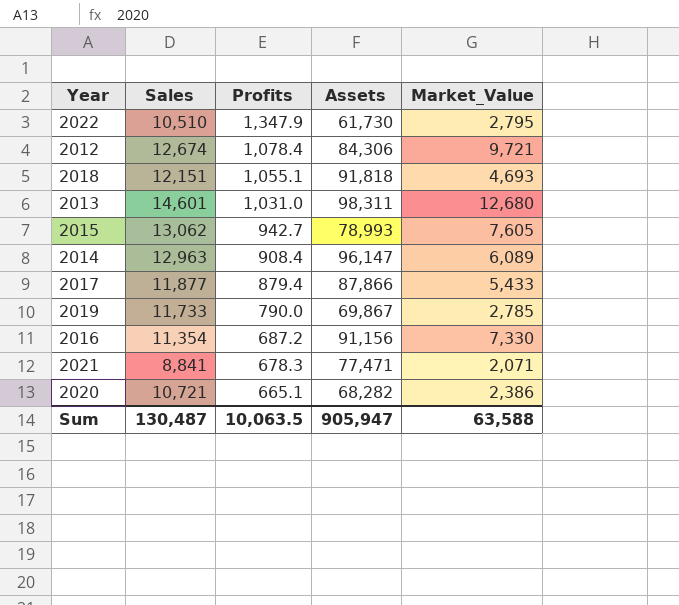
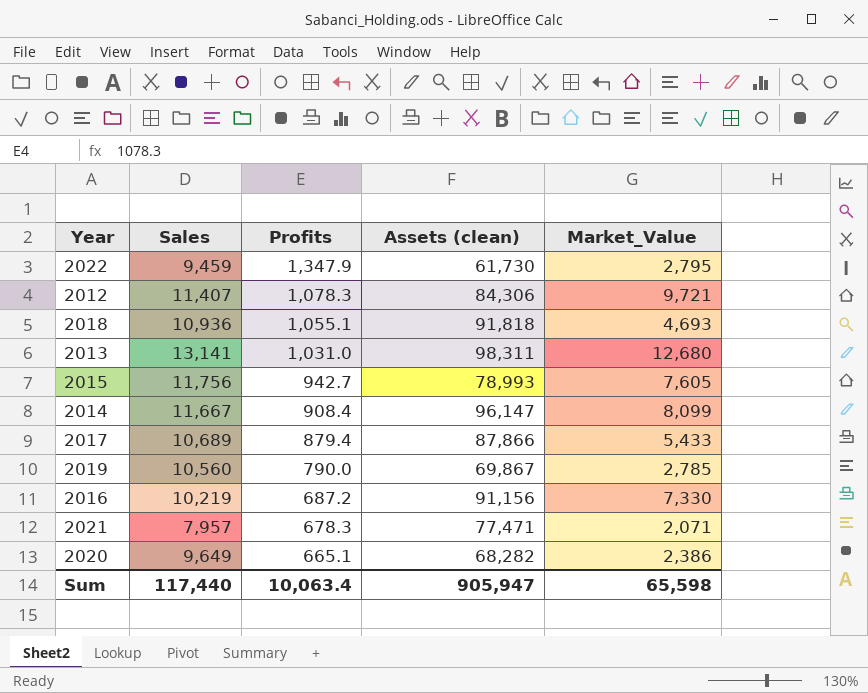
column name: Assets -> Assets (clean)
2022 | Sales: 10,510 -> 9,459
2012 | Sales: 12,674 -> 11,407
2012 | Profits: 1,078.4 -> 1,078.3
2018 | Sales: 12,151 -> 10,936
2013 | Sales: 14,601 -> 13,141
2015 | Sales: 13,062 -> 11,756
2014 | Sales: 12,963 -> 11,667
2014 | Market_Value: 6,089 -> 8,099
2017 | Sales: 11,877 -> 10,689
2019 | Sales: 11,733 -> 10,560
2016 | Sales: 11,354 -> 10,219
2021 | Sales: 8,841 -> 7,957
2020 | Sales: 10,721 -> 9,649
Sum | Sales: 130,487 -> 117,440
Sum | Profits: 10,063.5 -> 10,063.4
Sum | Market_Value: 63,588 -> 65,598

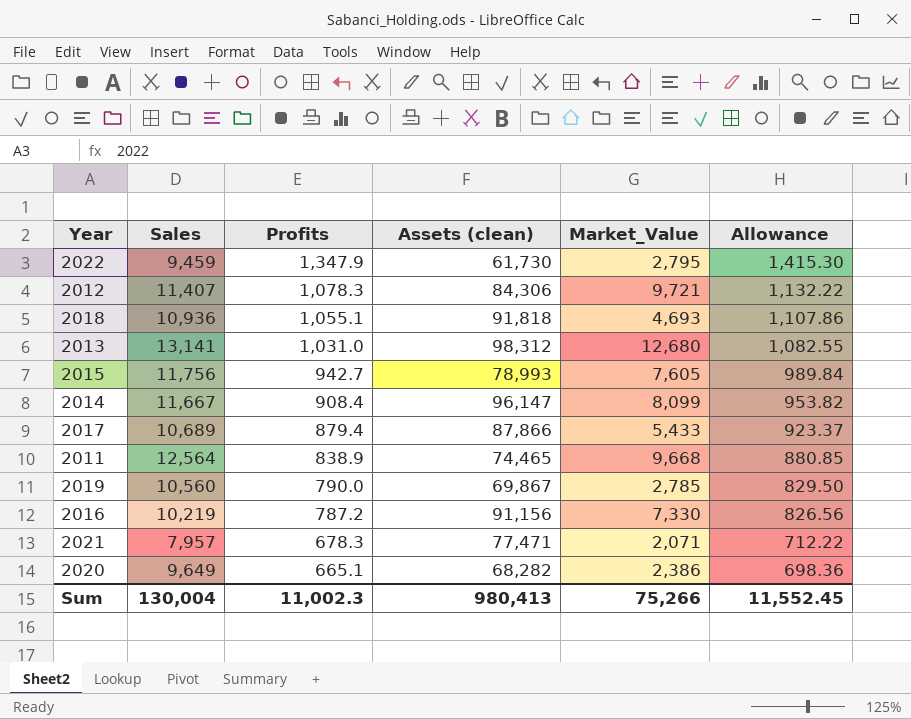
column Allowance | formula: none -> [Profits] * 1.05
2013 | Assets (clean): 98,311 -> 98,312
row 2011: none -> 12,564 | 838.9 | 74,465 | 9,668 | 880.85
2016 | Profits: 687.2 -> 787.2
Sum | Sales: 117,440 -> 130,004
Sum | Profits: 10,063.4 -> 11,002.3
Sum | Assets (clean): 905,947 -> 980,413
Sum | Market_Value: 65,598 -> 75,266

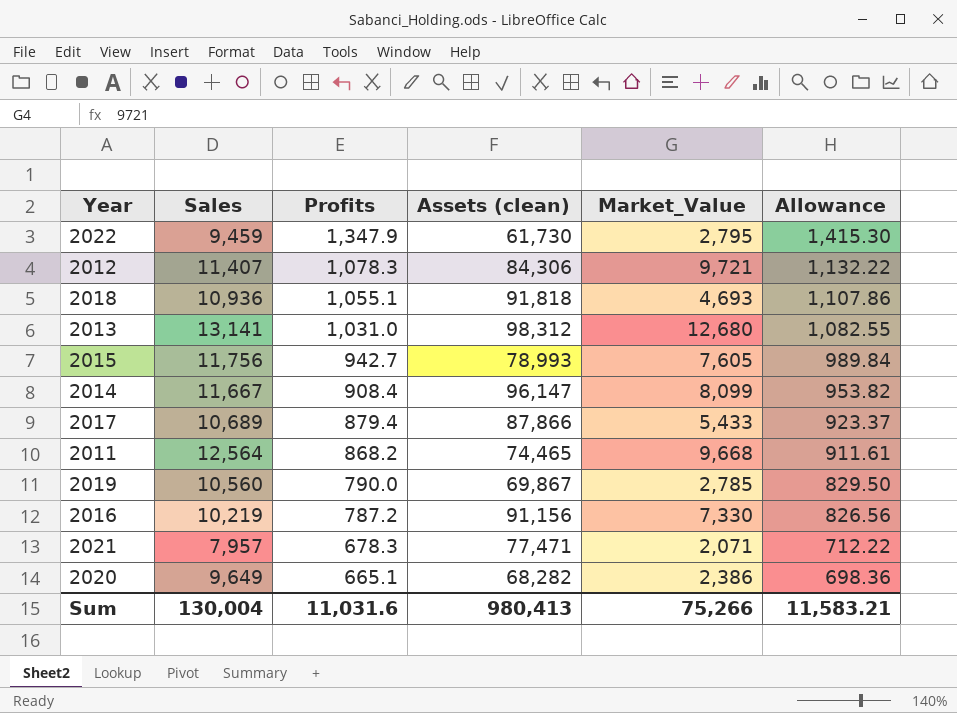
2011 | Profits: 838.9 -> 868.2
2011 | Allowance: 880.85 -> 911.61
Sum | Profits: 11,002.3 -> 11,031.6
Sum | Allowance: 11,552.45 -> 11,583.21

